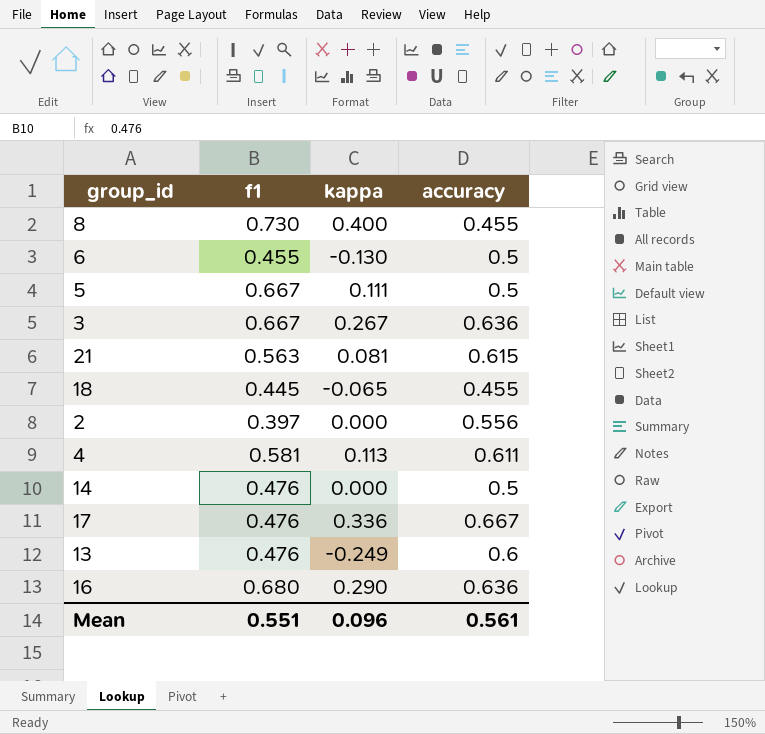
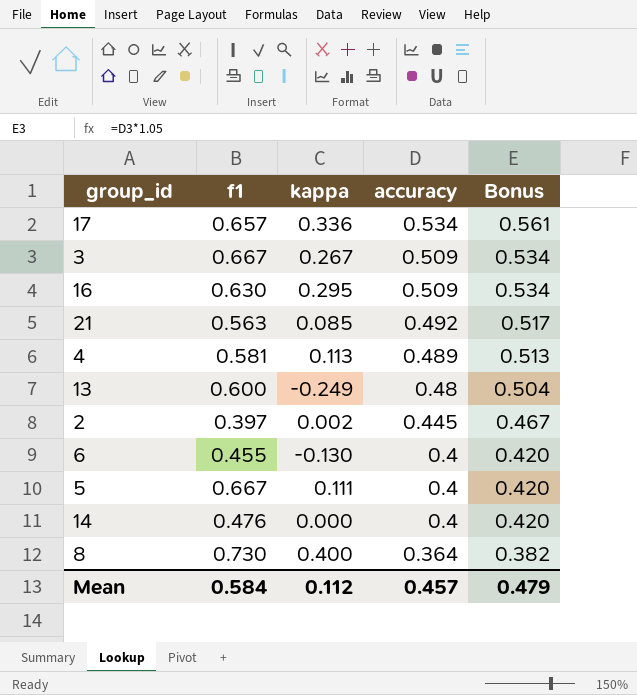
row order: none -> accuracy descending
column Bonus | formula: none -> [accuracy] * 1.05
row 18: 0.445 | -0.065 | 0.455 -> none
17 | f1: 0.476 -> 0.657
17 | accuracy: 0.667 -> 0.534
3 | accuracy: 0.636 -> 0.509
16 | f1: 0.680 -> 0.630
16 | kappa: 0.290 -> 0.295
16 | accuracy: 0.636 -> 0.509
21 | kappa: 0.081 -> 0.085
21 | accuracy: 0.615 -> 0.492
4 | accuracy: 0.611 -> 0.489
13 | f1: 0.476 -> 0.600
13 | accuracy: 0.6 -> 0.48
2 | kappa: 0.000 -> 0.002
2 | accuracy: 0.556 -> 0.445
6 | accuracy: 0.5 -> 0.4
5 | accuracy: 0.5 -> 0.4
14 | accuracy: 0.5 -> 0.4
8 | accuracy: 0.455 -> 0.364
Mean | f1: 0.551 -> 0.584
Mean | kappa: 0.096 -> 0.112
Mean | accuracy: 0.561 -> 0.457

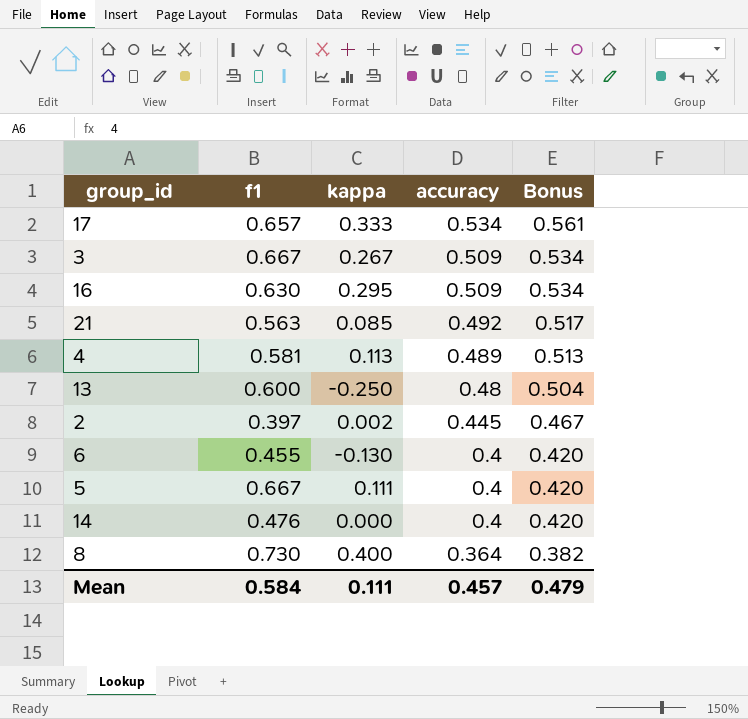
17 | kappa: 0.336 -> 0.333
13 | kappa: -0.249 -> -0.250
Mean | kappa: 0.112 -> 0.111

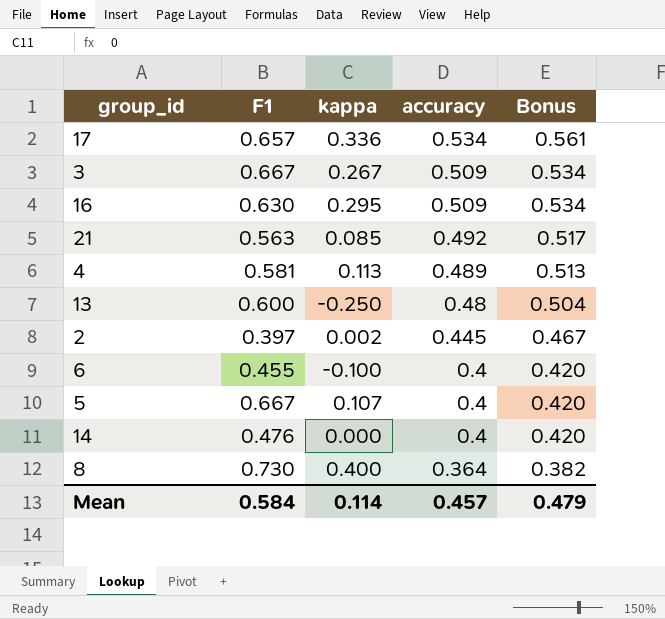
column name: f1 -> F1
17 | kappa: 0.333 -> 0.336
6 | kappa: -0.130 -> -0.100
5 | kappa: 0.111 -> 0.107
Mean | kappa: 0.111 -> 0.114

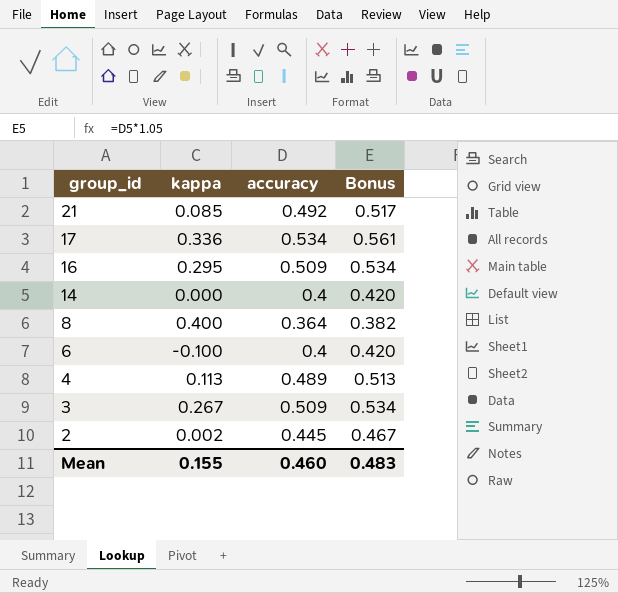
row order: accuracy descending -> group_id descending
column F1 | position: 2 -> none
row 13: 0.600 | -0.250 | 0.48 | 0.504 -> none
row 5: 0.667 | 0.107 | 0.4 | 0.420 -> none
Mean | kappa: 0.114 -> 0.155
Mean | accuracy: 0.457 -> 0.460
Mean | Bonus: 0.479 -> 0.483

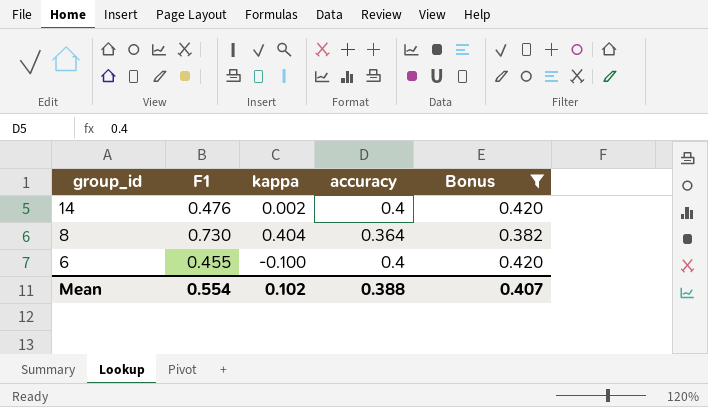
filter: none -> Bonus <= 0.420
column F1 | position: none -> 2
14 | kappa: 0.000 -> 0.002
8 | kappa: 0.400 -> 0.404
Mean | kappa: 0.155 -> 0.102
Mean | accuracy: 0.460 -> 0.388
Mean | Bonus: 0.483 -> 0.407

